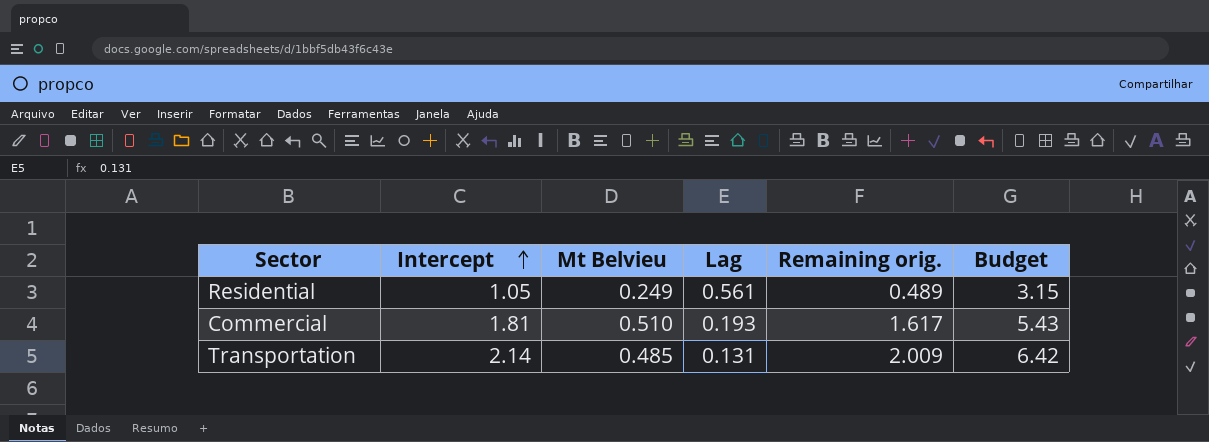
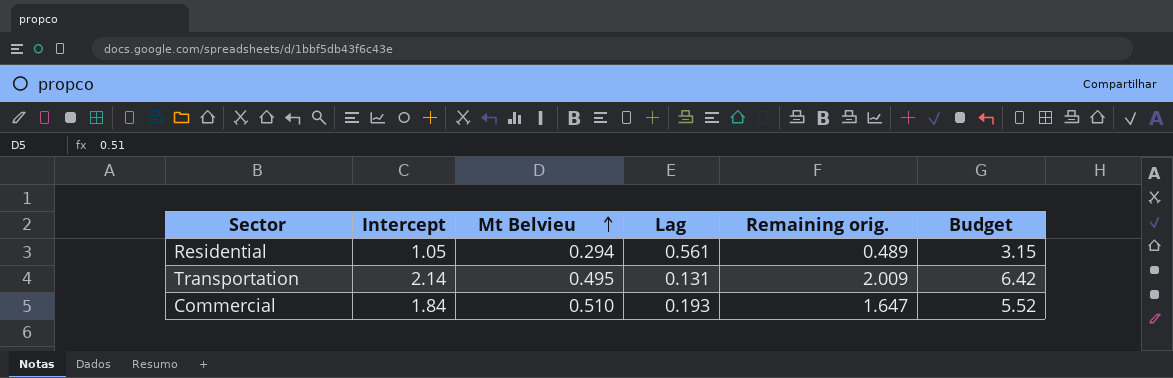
row order: Intercept ascending -> Mt Belvieu ascending
Residential | Mt Belvieu: 0.249 -> 0.294
Transportation | Mt Belvieu: 0.485 -> 0.495
Commercial | Intercept: 1.81 -> 1.84
Commercial | Remaining orig.: 1.617 -> 1.647
Commercial | Budget: 5.43 -> 5.52

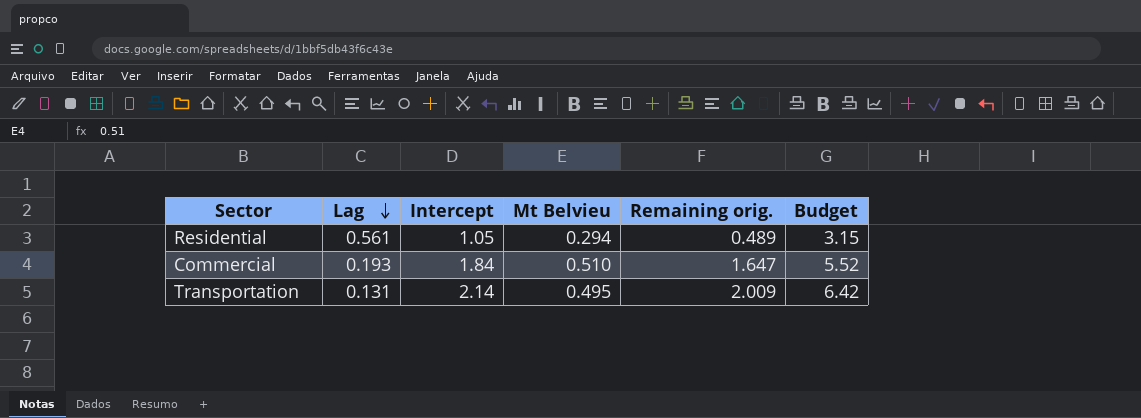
row order: Mt Belvieu ascending -> Lag descending
column Lag | position: 4 -> 2

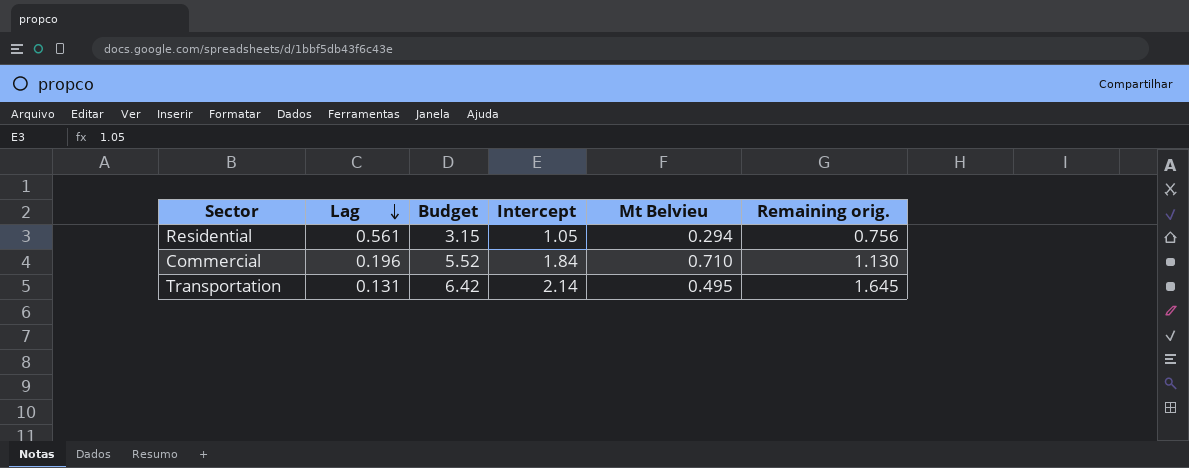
column Budget | position: 6 -> 3
column Remaining orig. | formula: [Intercept] - [Lag] -> [Intercept] - [Mt Belvieu]
Commercial | Lag: 0.193 -> 0.196
Commercial | Mt Belvieu: 0.510 -> 0.710

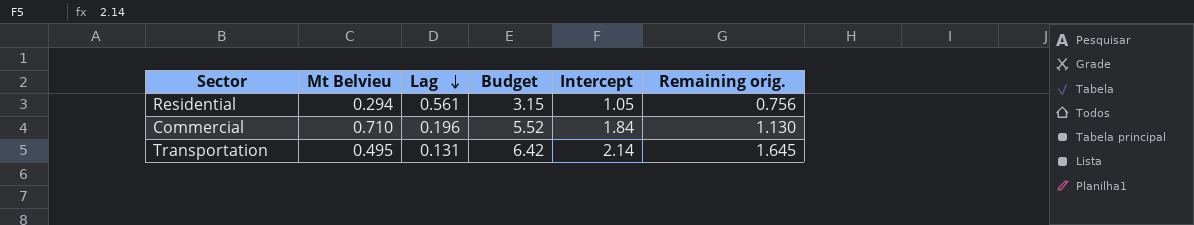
column Mt Belvieu | position: 5 -> 2

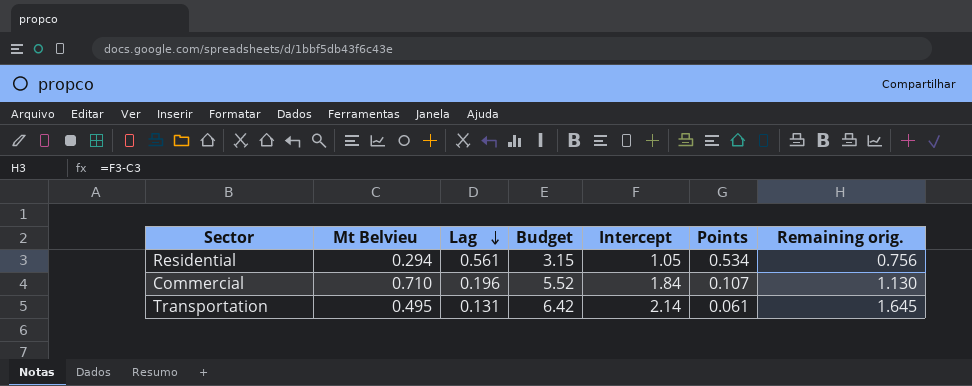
column Points | formula: none -> [Lag] / [Intercept]

